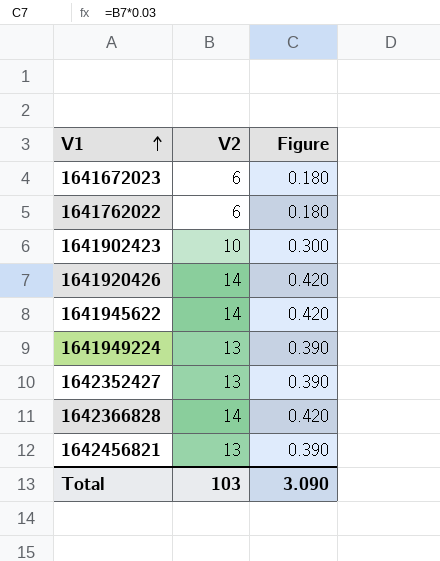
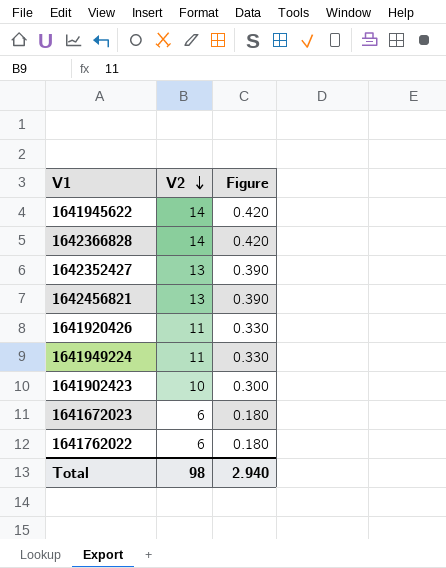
row order: V1 ascending -> V2 descending
1641920426 | V2: 14 -> 11
1641920426 | Figure: 0.420 -> 0.330
1641949224 | V2: 13 -> 11
1641949224 | Figure: 0.390 -> 0.330
Total | V2: 103 -> 98
Total | Figure: 3.090 -> 2.940

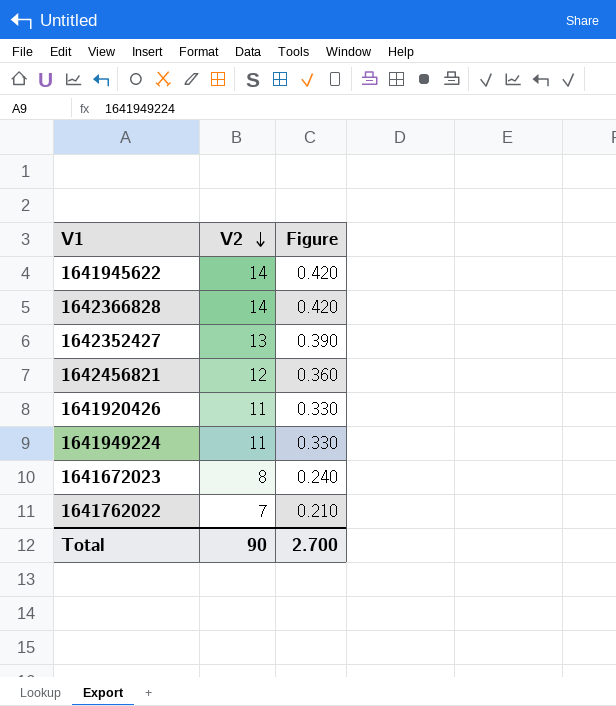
row 1641902423: 10 | 0.300 -> none
1642456821 | V2: 13 -> 12
1642456821 | Figure: 0.390 -> 0.360
1641672023 | V2: 6 -> 8
1641672023 | Figure: 0.180 -> 0.240
1641762022 | V2: 6 -> 7
1641762022 | Figure: 0.180 -> 0.210
Total | V2: 98 -> 90
Total | Figure: 2.940 -> 2.700

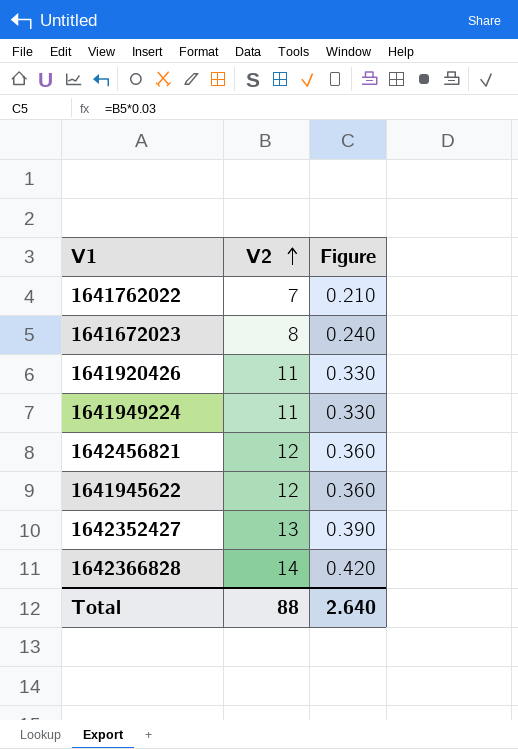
row order: V2 descending -> V2 ascending
1641945622 | V2: 14 -> 12
1641945622 | Figure: 0.420 -> 0.360
Total | V2: 90 -> 88
Total | Figure: 2.700 -> 2.640

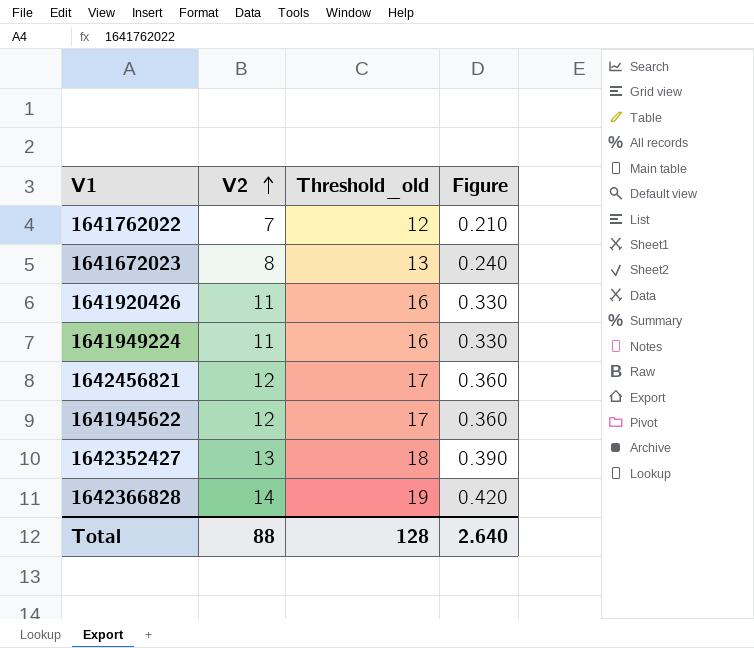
column Threshold_old | formula: none -> [V2] + 5

